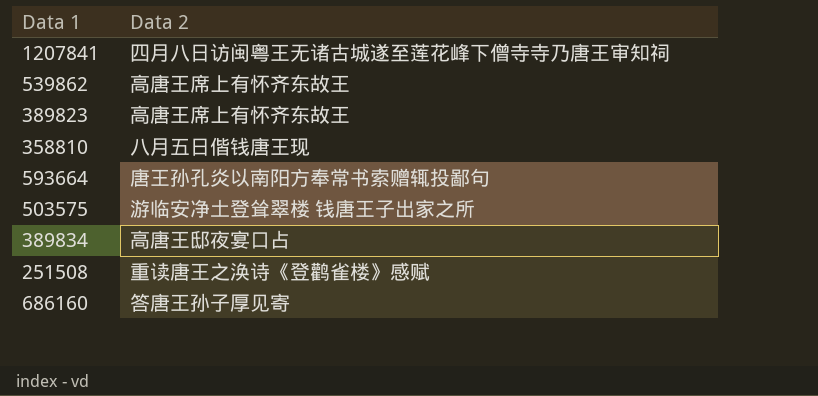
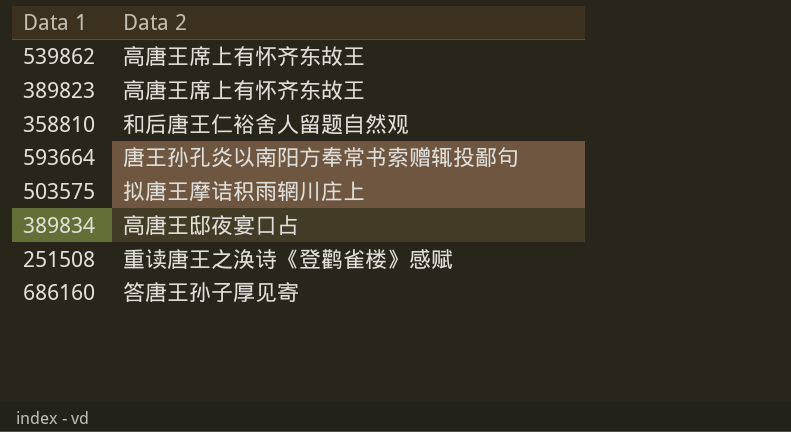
row 1207841: 四月八日访闽粤王无诸古城遂至莲花峰下僧寺寺乃唐王审知祠 -> none
358810 | Data 2: 八月五日偕钱唐王现 -> 和后唐王仁裕舍人留题自然观
503575 | Data 2: 游临安净土登耸翠楼 钱唐王子出家之所 -> 拟唐王摩诘积雨辋川庄上

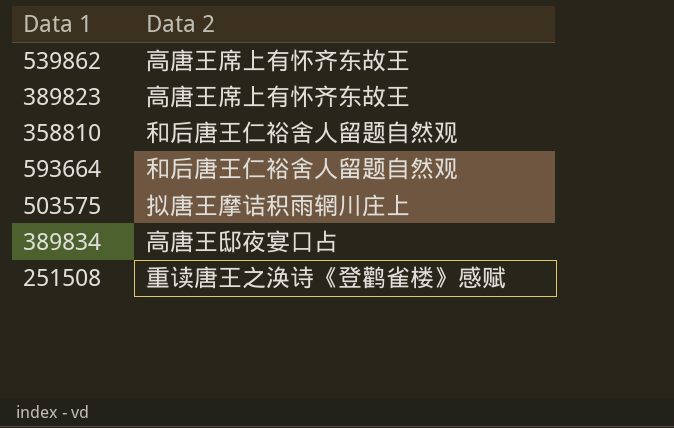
row 686160: 答唐王孙子厚见寄 -> none
593664 | Data 2: 唐王孙孔炎以南阳方奉常书索赠辄投鄙句 -> 和后唐王仁裕舍人留题自然观

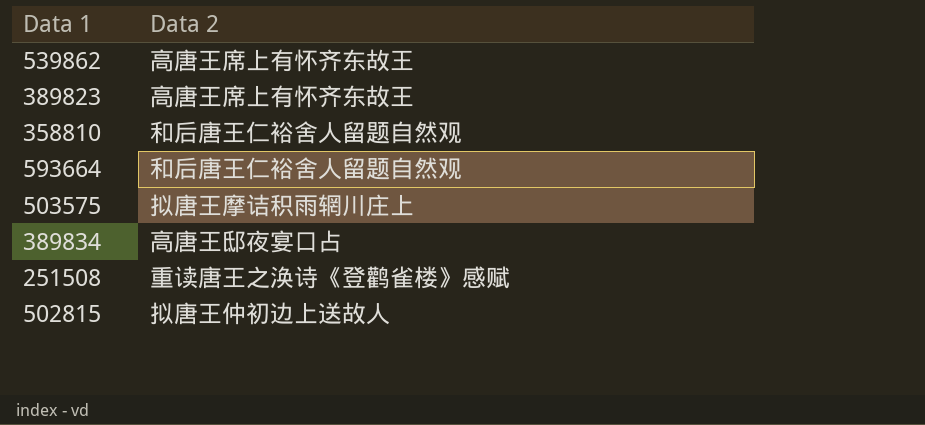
row 502815: none -> 拟唐王仲初边上送故人

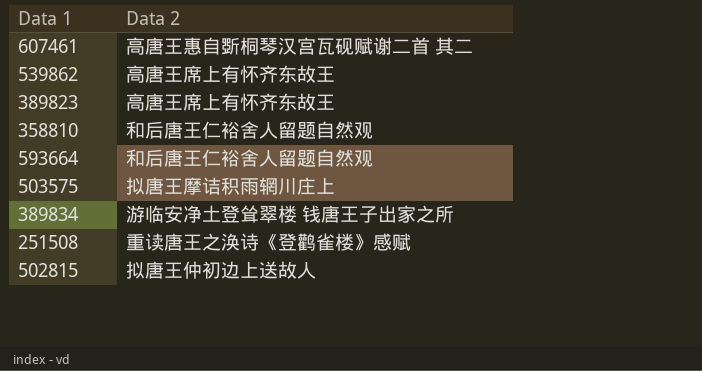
row 607461: none -> 高唐王惠自斲桐琴汉宫瓦砚赋谢二首 其二
389834 | Data 2: 高唐王邸夜宴口占 -> 游临安净土登耸翠楼 钱唐王子出家之所

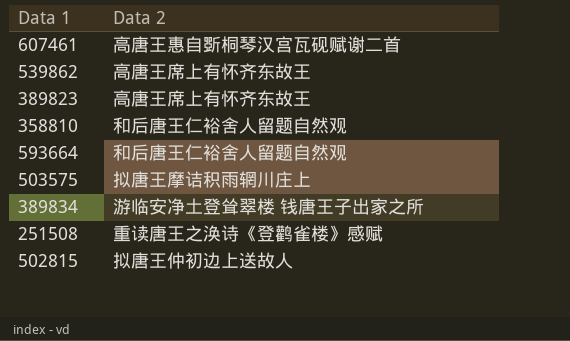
607461 | Data 2: 高唐王惠自斲桐琴汉宫瓦砚赋谢二首 其二 -> 高唐王惠自斲桐琴汉宫瓦砚赋谢二首

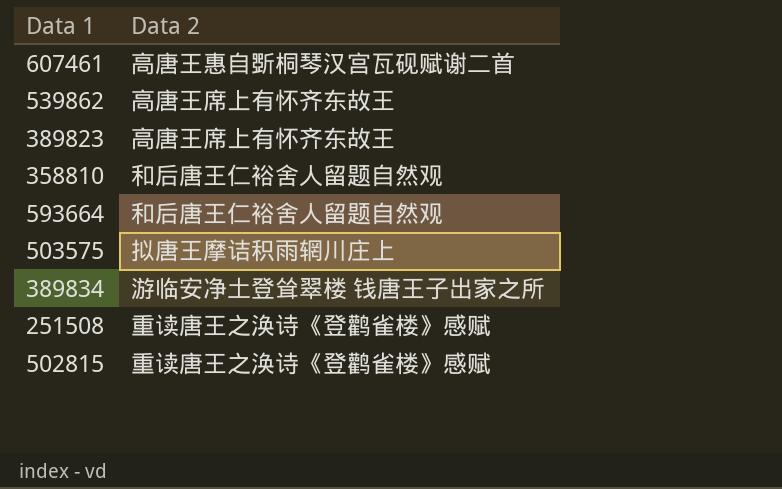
502815 | Data 2: 拟唐王仲初边上送故人 -> 重读唐王之涣诗《登鹳雀楼》感赋

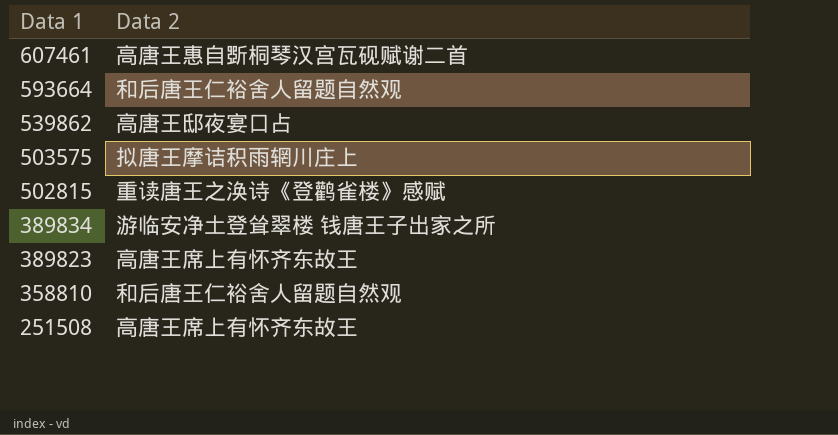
row order: none -> Data 1 descending
539862 | Data 2: 高唐王席上有怀齐东故王 -> 高唐王邸夜宴口占
251508 | Data 2: 重读唐王之涣诗《登鹳雀楼》感赋 -> 高唐王席上有怀齐东故王

